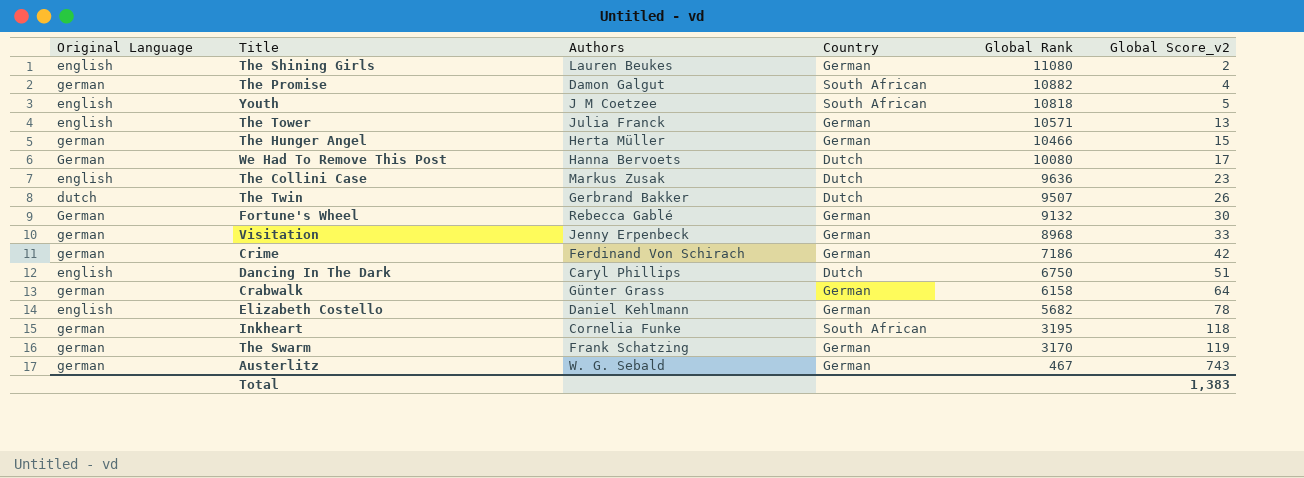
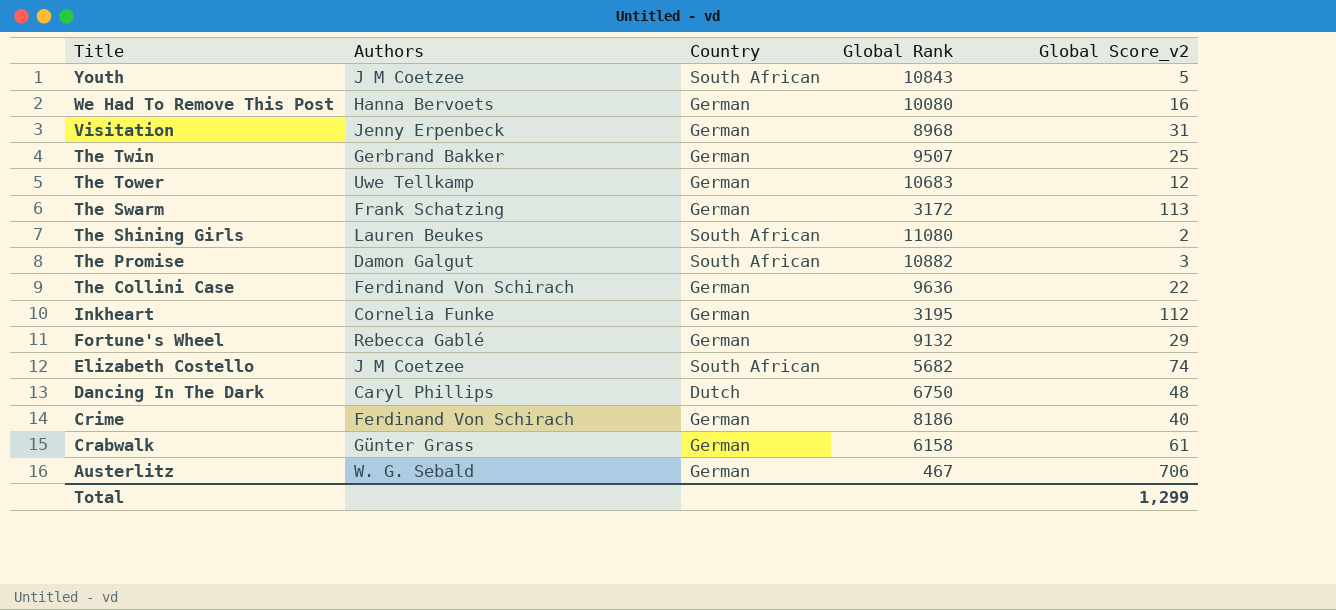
row order: Global Rank descending -> Title descending
column Original Language | position: 1 -> none
row The Hunger Angel: german | Herta Müller | German | 10466 | 15 -> none
Youth | Global Rank: 10818 -> 10843
We Had To Remove This Post | Country: Dutch -> German
We Had To Remove This Post | Global Score_v2: 17 -> 16
Visitation | Global Score_v2: 33 -> 31
The Twin | Country: Dutch -> German
The Twin | Global Score_v2: 26 -> 25
The Tower | Authors: Julia Franck -> Uwe Tellkamp
The Tower | Global Rank: 10571 -> 10683
The Tower | Global Score_v2: 13 -> 12
The Swarm | Global Rank: 3170 -> 3172
The Swarm | Global Score_v2: 119 -> 113
The Shining Girls | Country: German -> South African
The Promise | Global Score_v2: 4 -> 3
The Collini Case | Authors: Markus Zusak -> Ferdinand Von Schirach
The Collini Case | Country: Dutch -> German
The Collini Case | Global Score_v2: 23 -> 22
Inkheart | Country: South African -> German
Inkheart | Global Score_v2: 118 -> 112
Fortune's Wheel | Global Score_v2: 30 -> 29
Elizabeth Costello | Authors: Daniel Kehlmann -> J M Coetzee
Elizabeth Costello | Country: German -> South African
Elizabeth Costello | Global Score_v2: 78 -> 74
Dancing In The Dark | Global Score_v2: 51 -> 48
Crime | Global Rank: 7186 -> 8186
Crime | Global Score_v2: 42 -> 40
Crabwalk | Global Score_v2: 64 -> 61
Austerlitz | Global Score_v2: 743 -> 706
Total | Global Score_v2: 1,383 -> 1,299

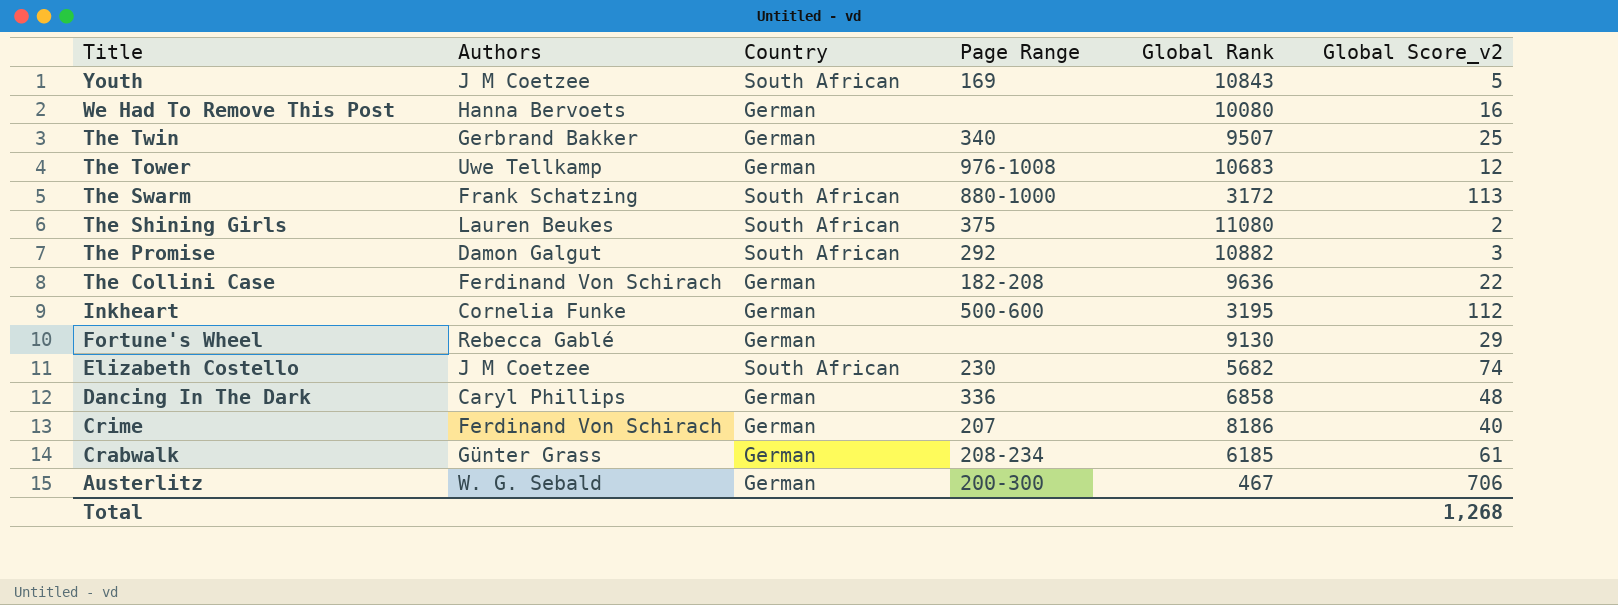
column Page Range | position: none -> 4
row Visitation: Jenny Erpenbeck | German | 8968 | 31 -> none
The Swarm | Country: German -> South African
Fortune's Wheel | Global Rank: 9132 -> 9130
Dancing In The Dark | Country: Dutch -> German
Dancing In The Dark | Global Rank: 6750 -> 6858
Crabwalk | Global Rank: 6158 -> 6185
Total | Global Score_v2: 1,299 -> 1,268

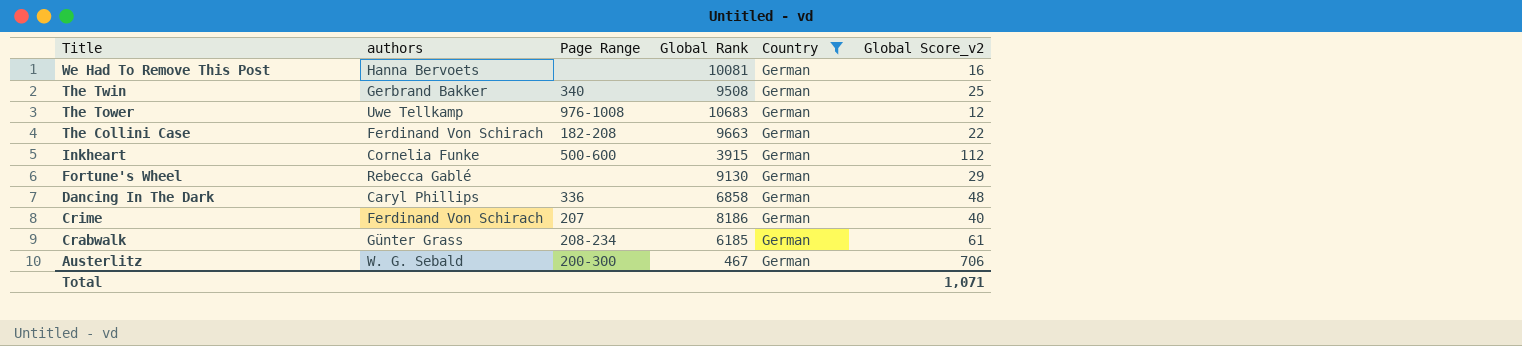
filter: none -> Country = German
column name: Authors -> authors
column Country | position: 3 -> 5
We Had To Remove This Post | Global Rank: 10080 -> 10081
The Twin | Global Rank: 9507 -> 9508
The Collini Case | Global Rank: 9636 -> 9663
Inkheart | Global Rank: 3195 -> 3915
Total | Global Score_v2: 1,268 -> 1,071

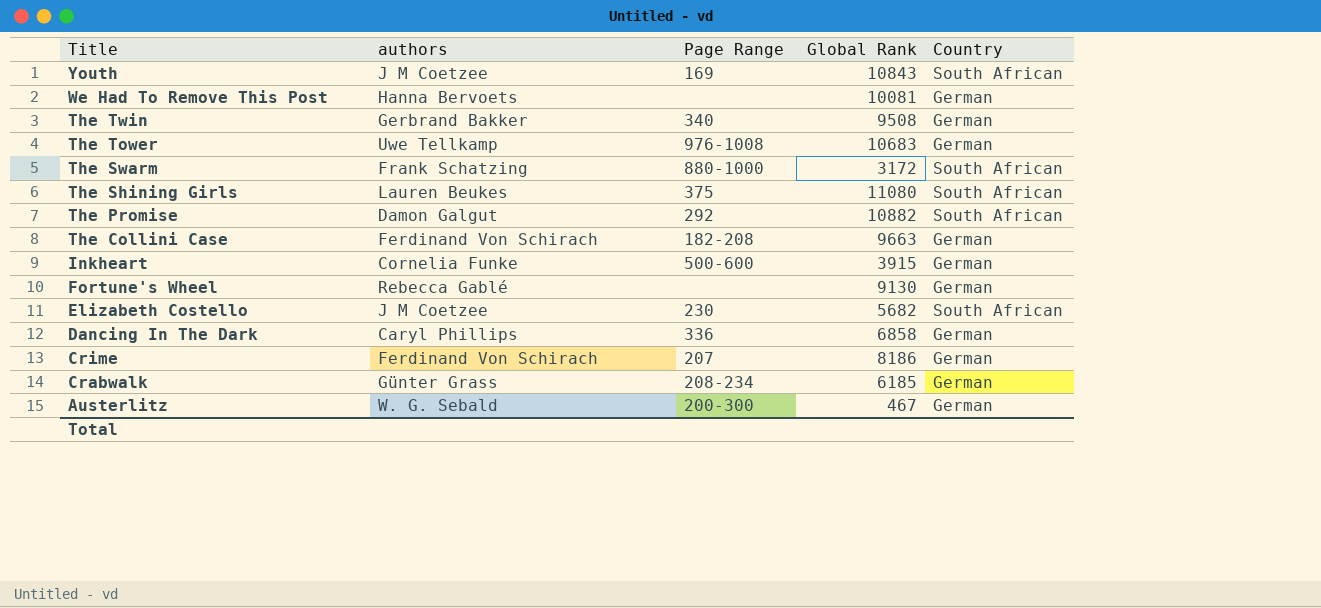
filter: Country = German -> none
column Global Score_v2 | position: 6 -> none

